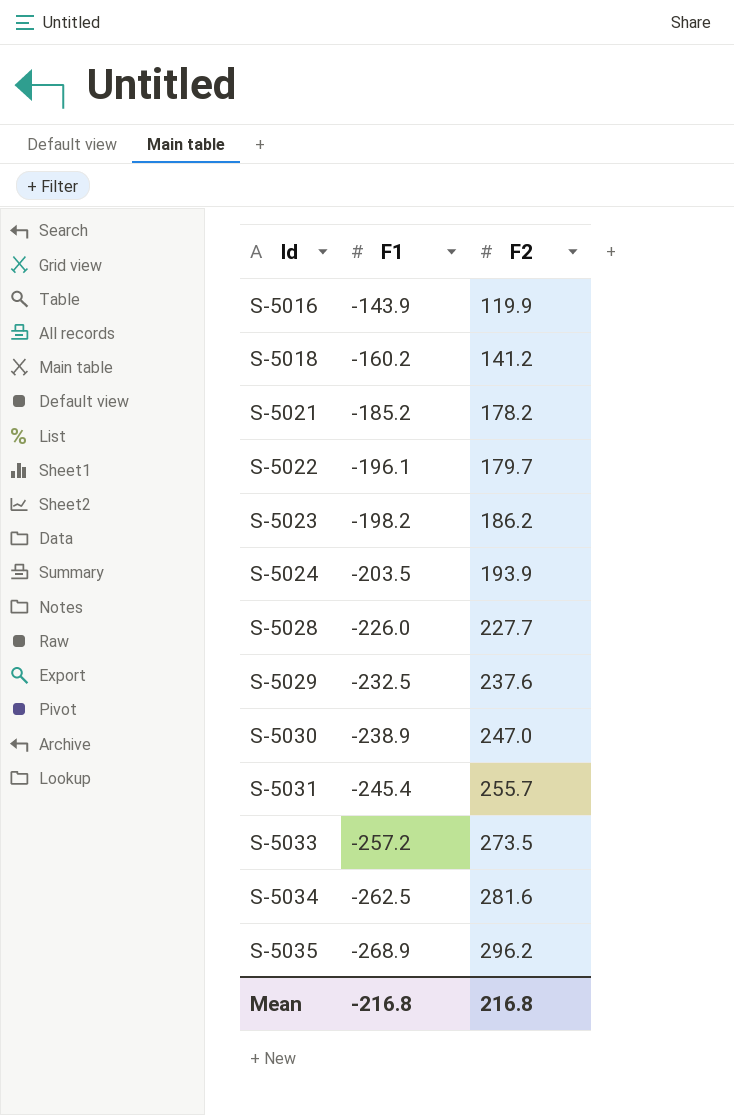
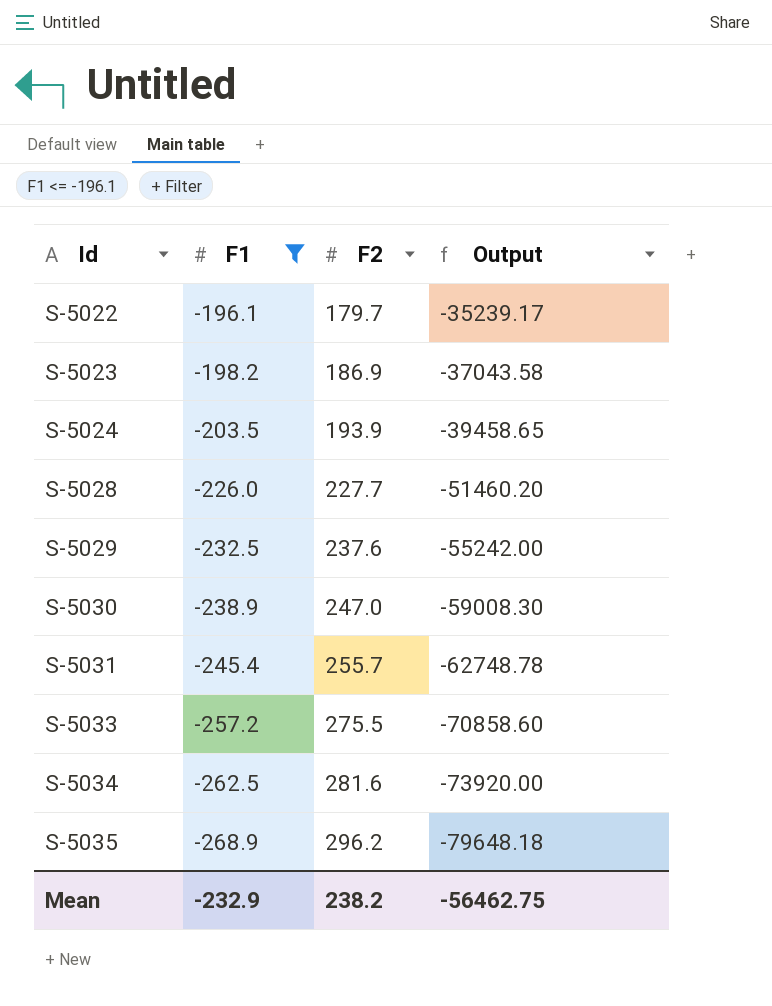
filter: none -> F1 <= -196.1
column Output | formula: none -> [F1] * [F2]
S-5023 | F2: 186.2 -> 186.9
S-5033 | F2: 273.5 -> 275.5
Mean | F1: -216.8 -> -232.9
Mean | F2: 216.8 -> 238.2

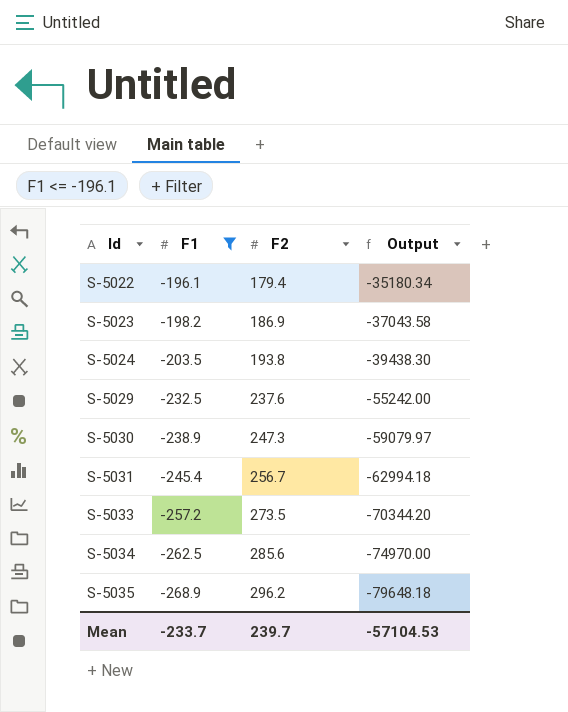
row S-5028: -226.0 | 227.7 | -51460.20 -> none
S-5022 | F2: 179.7 -> 179.4
S-5022 | Output: -35239.17 -> -35180.34
S-5024 | F2: 193.9 -> 193.8
S-5024 | Output: -39458.65 -> -39438.30
S-5030 | F2: 247.0 -> 247.3
S-5030 | Output: -59008.30 -> -59079.97
S-5031 | F2: 255.7 -> 256.7
S-5031 | Output: -62748.78 -> -62994.18
S-5033 | F2: 275.5 -> 273.5
S-5033 | Output: -70858.60 -> -70344.20
S-5034 | F2: 281.6 -> 285.6
S-5034 | Output: -73920.00 -> -74970.00
Mean | F1: -232.9 -> -233.7
Mean | F2: 238.2 -> 239.7
Mean | Output: -56462.75 -> -57104.53

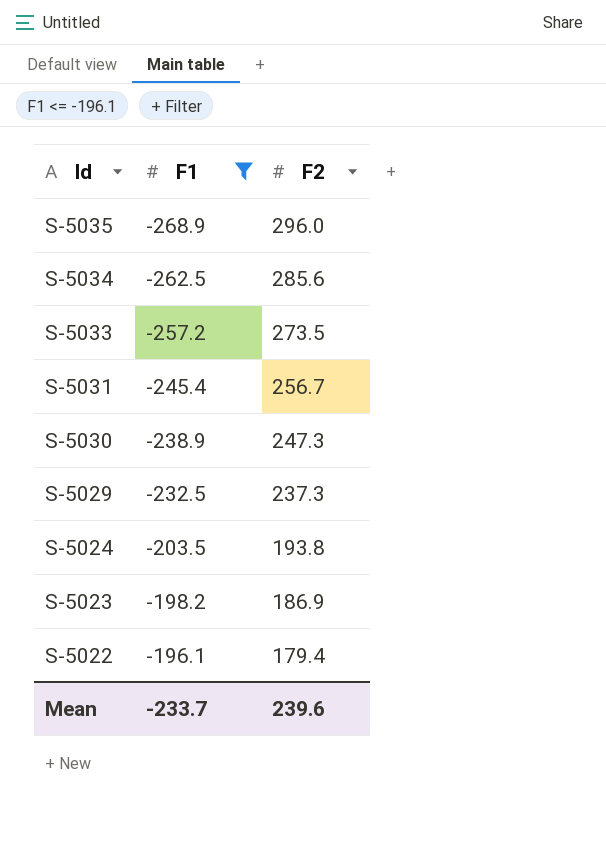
row order: Id ascending -> Id descending
column Output | formula: [F1] * [F2] -> none
S-5035 | F2: 296.2 -> 296.0
S-5029 | F2: 237.6 -> 237.3
Mean | F2: 239.7 -> 239.6

